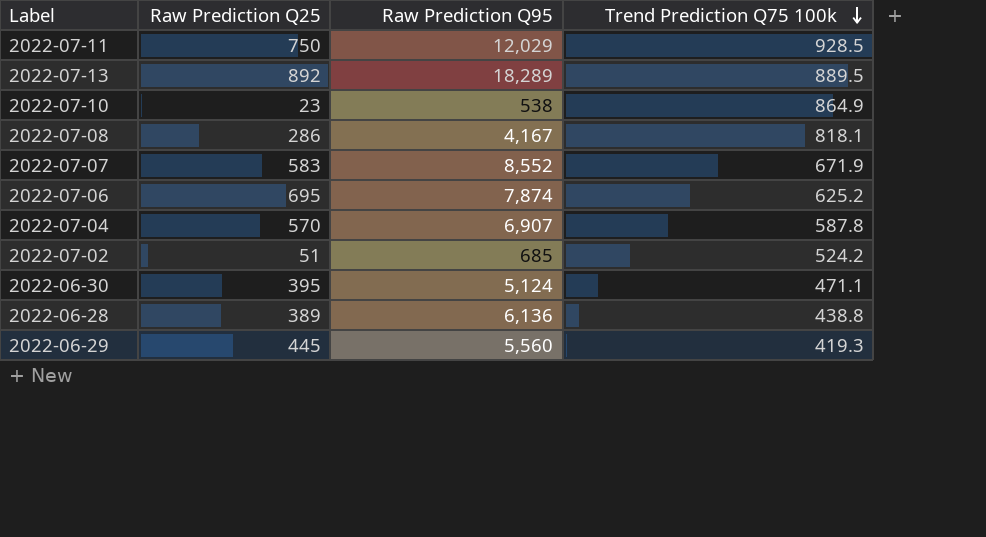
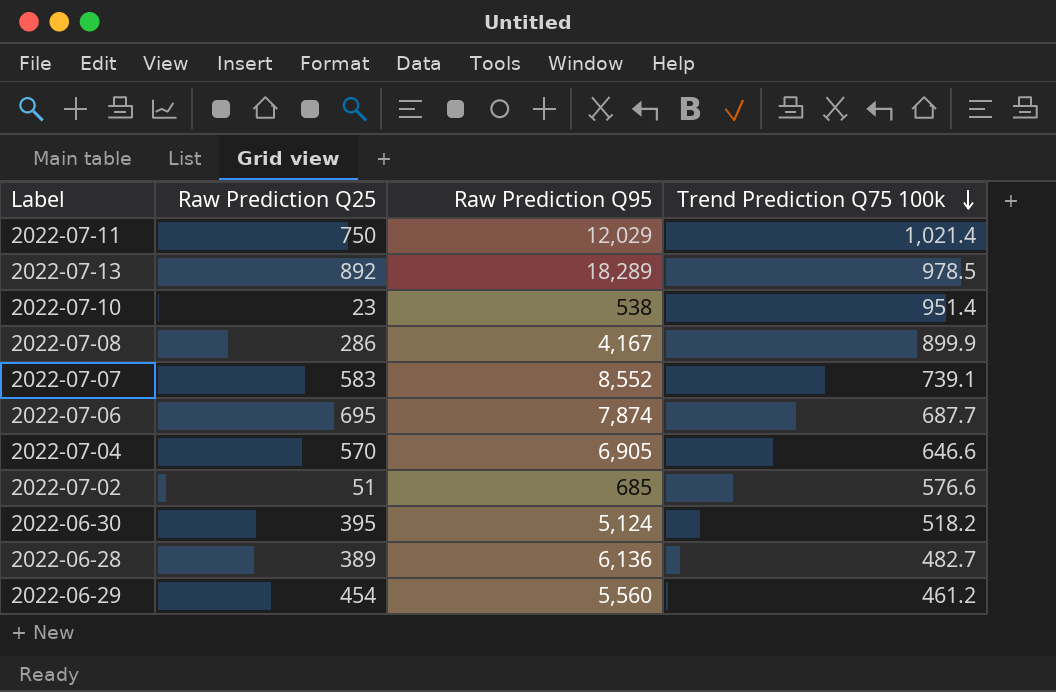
2022-07-11 | Trend Prediction Q75 100k: 928.5 -> 1,021.4
2022-07-13 | Trend Prediction Q75 100k: 889.5 -> 978.5
2022-07-10 | Trend Prediction Q75 100k: 864.9 -> 951.4
2022-07-08 | Trend Prediction Q75 100k: 818.1 -> 899.9
2022-07-07 | Trend Prediction Q75 100k: 671.9 -> 739.1
2022-07-06 | Trend Prediction Q75 100k: 625.2 -> 687.7
2022-07-04 | Raw Prediction Q95: 6,907 -> 6,905
2022-07-04 | Trend Prediction Q75 100k: 587.8 -> 646.6
2022-07-02 | Trend Prediction Q75 100k: 524.2 -> 576.6
2022-06-30 | Trend Prediction Q75 100k: 471.1 -> 518.2
2022-06-28 | Trend Prediction Q75 100k: 438.8 -> 482.7
2022-06-29 | Raw Prediction Q25: 445 -> 454
2022-06-29 | Trend Prediction Q75 100k: 419.3 -> 461.2

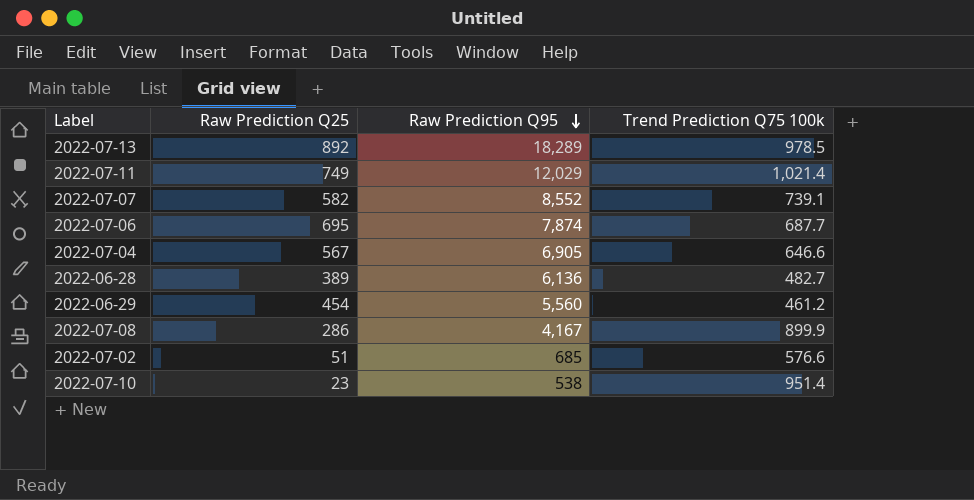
row order: Trend Prediction Q75 100k descending -> Raw Prediction Q95 descending
row 2022-06-30: 395 | 5,124 | 518.2 -> none
2022-07-11 | Raw Prediction Q25: 750 -> 749
2022-07-07 | Raw Prediction Q25: 583 -> 582
2022-07-04 | Raw Prediction Q25: 570 -> 567

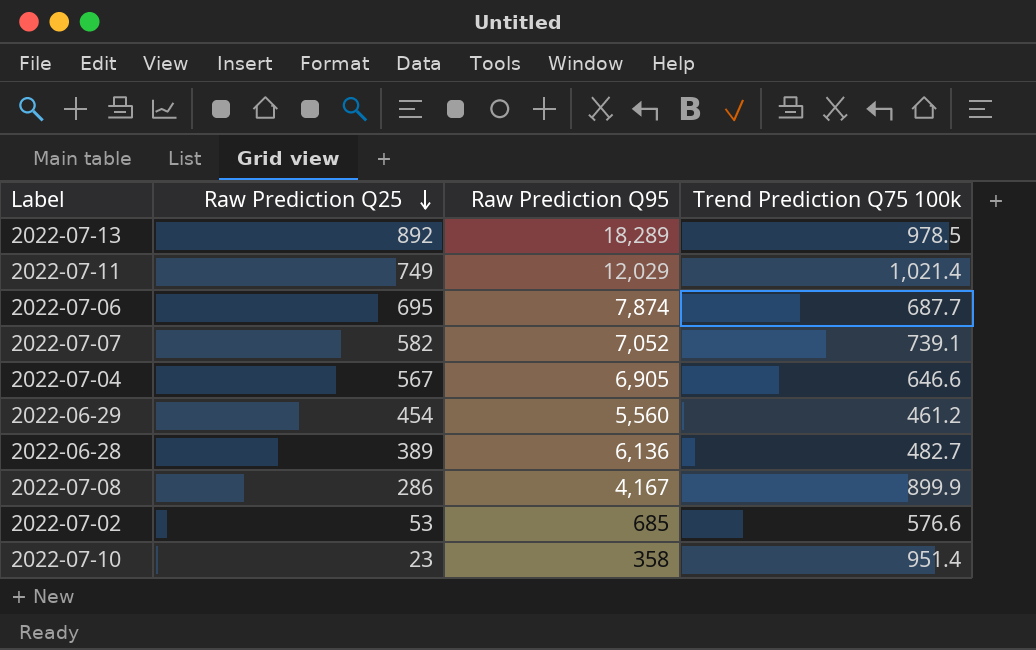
row order: Raw Prediction Q95 descending -> Raw Prediction Q25 descending
2022-07-07 | Raw Prediction Q95: 8,552 -> 7,052
2022-07-02 | Raw Prediction Q25: 51 -> 53
2022-07-10 | Raw Prediction Q95: 538 -> 358

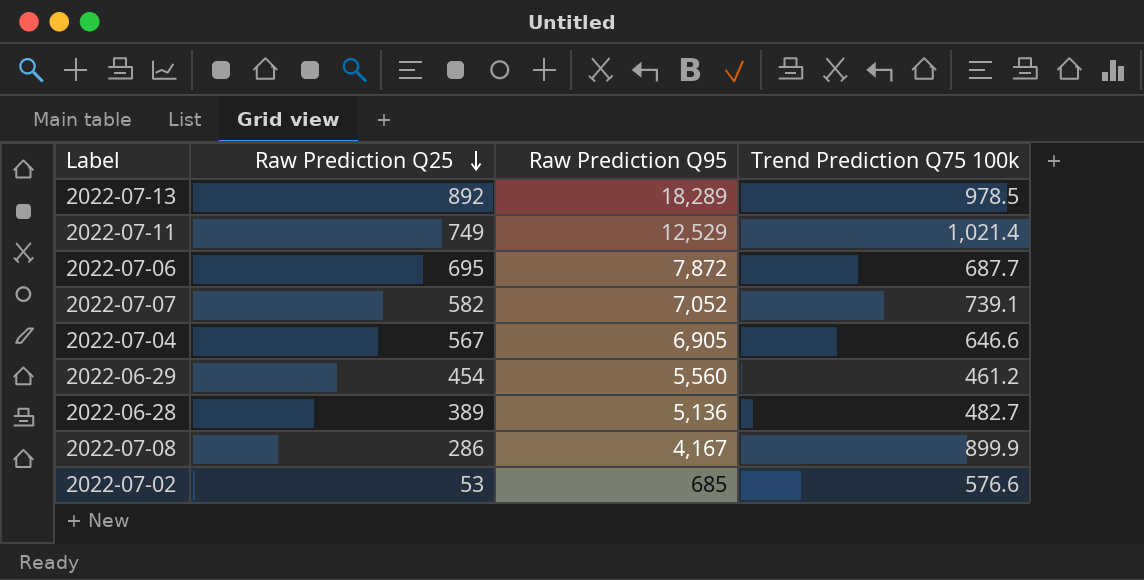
row 2022-07-10: 23 | 358 | 951.4 -> none
2022-07-11 | Raw Prediction Q95: 12,029 -> 12,529
2022-07-06 | Raw Prediction Q95: 7,874 -> 7,872
2022-06-28 | Raw Prediction Q95: 6,136 -> 5,136

